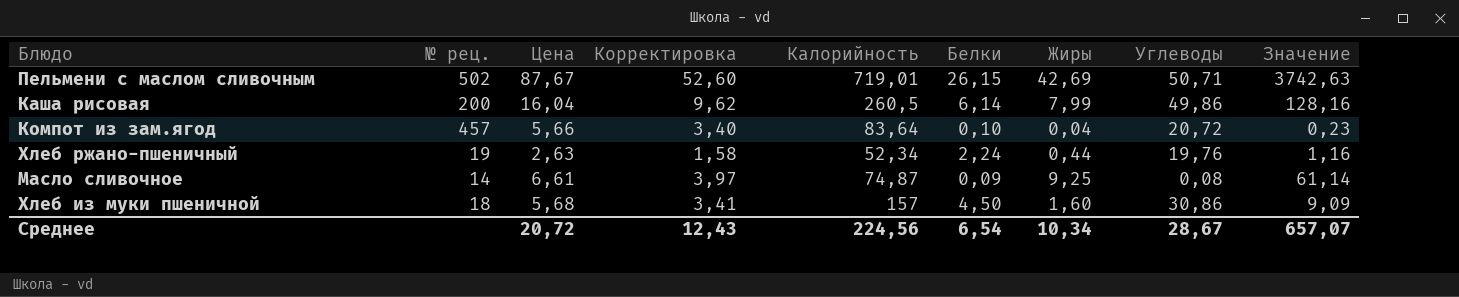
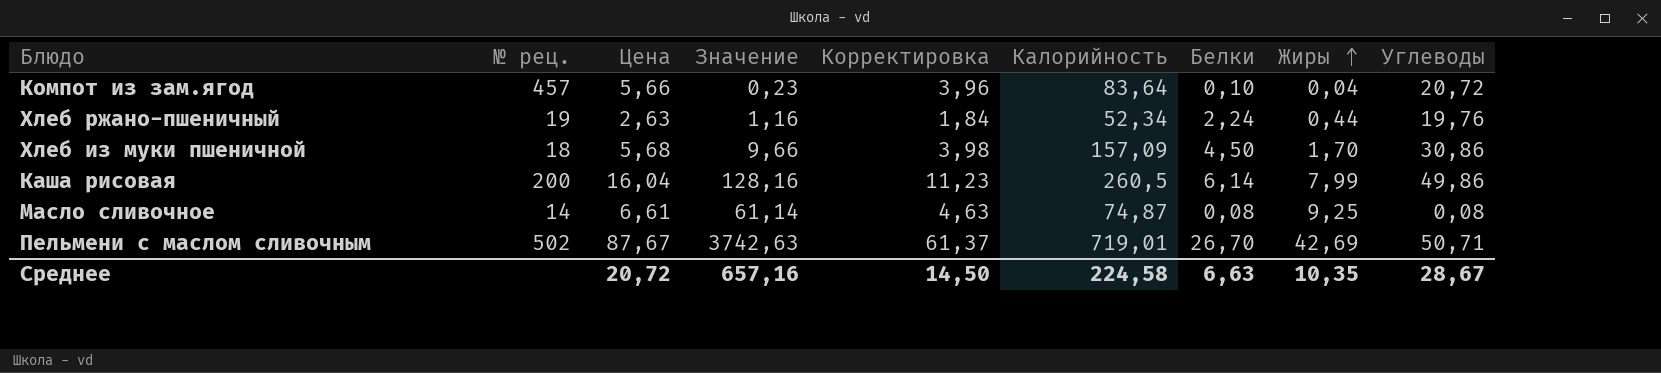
row order: none -> Жиры ascending
column Значение | position: 9 -> 4
column Корректировка | formula: [Цена] * 0,6 -> [Цена] * 0,7
Хлеб из муки пшеничной | Значение: 9,09 -> 9,66
Хлеб из муки пшеничной | Калорийность: 157 -> 157,09
Хлеб из муки пшеничной | Жиры: 1,60 -> 1,70
Масло сливочное | Белки: 0,09 -> 0,08
Пельмени с маслом сливочным | Белки: 26,15 -> 26,70
Среднее | Значение: 657,07 -> 657,16
Среднее | Корректировка: 12,43 -> 14,50
Среднее | Калорийность: 224,56 -> 224,58
Среднее | Белки: 6,54 -> 6,63
Среднее | Жиры: 10,34 -> 10,35

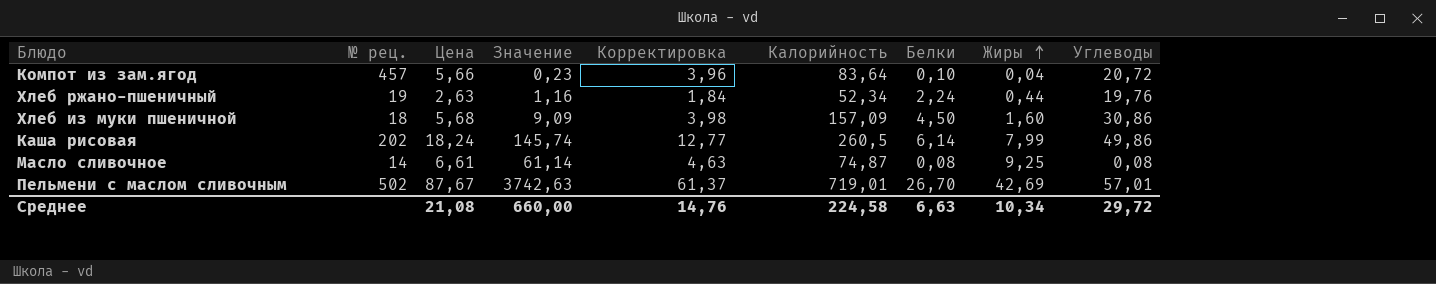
Хлеб из муки пшеничной | Значение: 9,66 -> 9,09
Хлеб из муки пшеничной | Жиры: 1,70 -> 1,60
Каша рисовая | № рец.: 200 -> 202
Каша рисовая | Цена: 16,04 -> 18,24
Каша рисовая | Значение: 128,16 -> 145,74
Каша рисовая | Корректировка: 11,23 -> 12,77
Пельмени с маслом сливочным | Углеводы: 50,71 -> 57,01
Среднее | Цена: 20,72 -> 21,08
Среднее | Значение: 657,16 -> 660,00
Среднее | Корректировка: 14,50 -> 14,76
Среднее | Жиры: 10,35 -> 10,34
Среднее | Углеводы: 28,67 -> 29,72

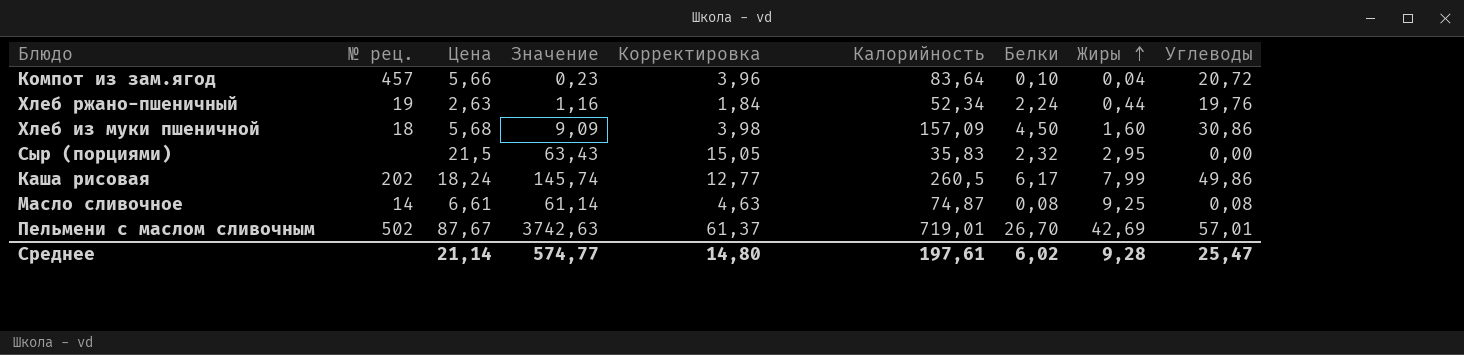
row Сыр (порциями): none -> none | 21,5 | 63,43 | 15,05 | 35,83 | 2,32 | 2,95 | 0,00
Каша рисовая | Белки: 6,14 -> 6,17
Среднее | Цена: 21,08 -> 21,14
Среднее | Значение: 660,00 -> 574,77
Среднее | Корректировка: 14,76 -> 14,80
Среднее | Калорийность: 224,58 -> 197,61
Среднее | Белки: 6,63 -> 6,02
Среднее | Жиры: 10,34 -> 9,28
Среднее | Углеводы: 29,72 -> 25,47

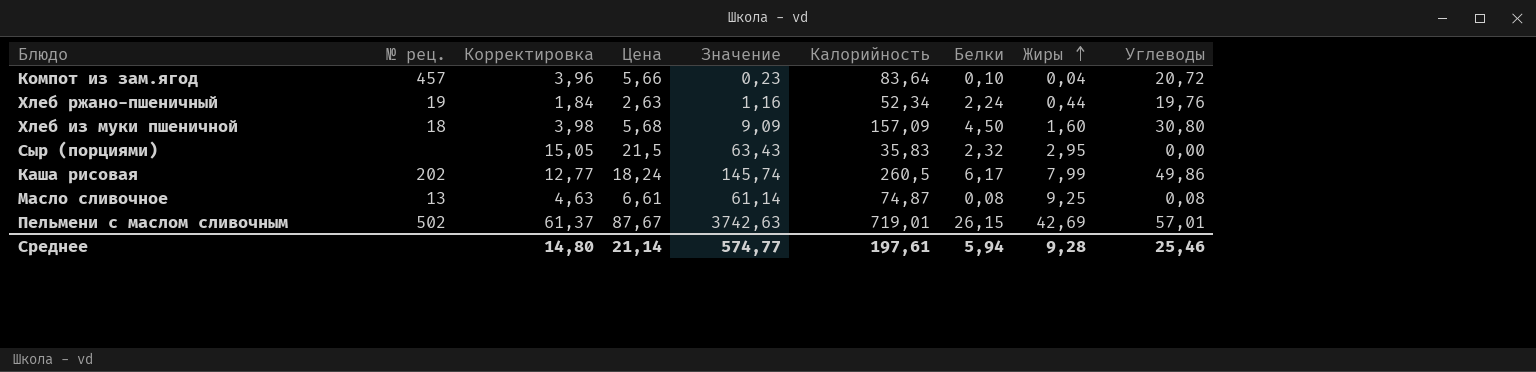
column Корректировка | position: 5 -> 3
Хлеб из муки пшеничной | Углеводы: 30,86 -> 30,80
Масло сливочное | № рец.: 14 -> 13
Пельмени с маслом сливочным | Белки: 26,70 -> 26,15
Среднее | Белки: 6,02 -> 5,94
Среднее | Углеводы: 25,47 -> 25,46

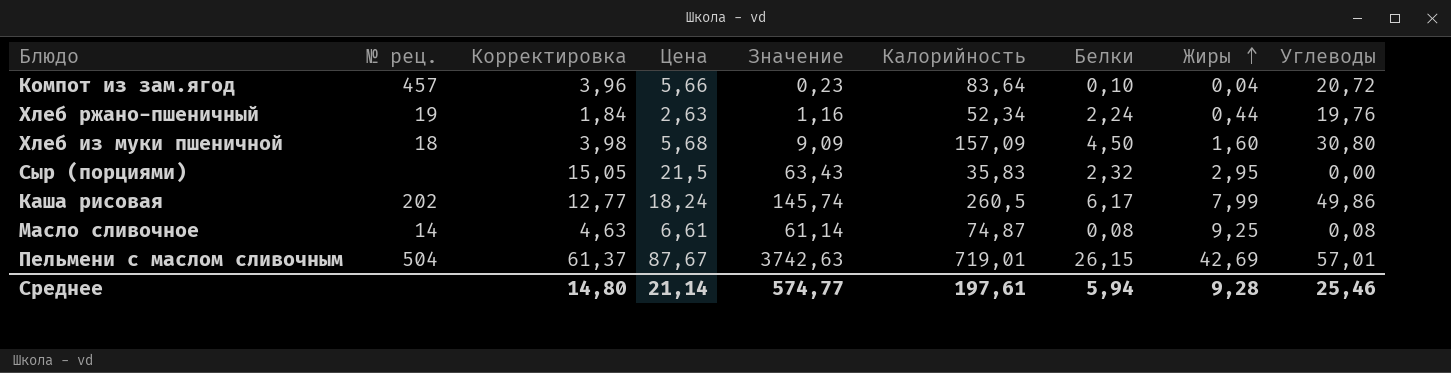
Масло сливочное | № рец.: 13 -> 14
Пельмени с маслом сливочным | № рец.: 502 -> 504

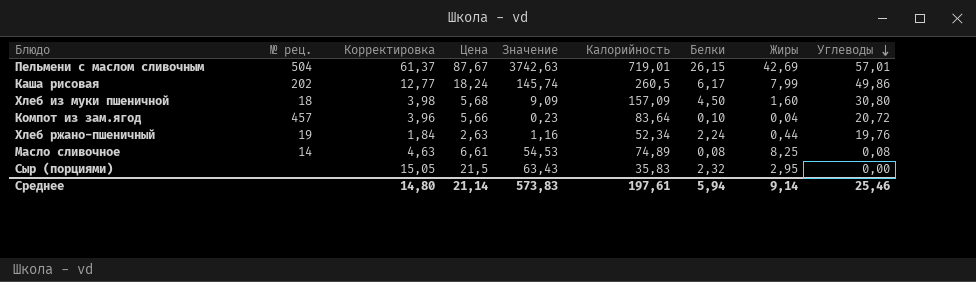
row order: Жиры ascending -> Углеводы descending
Масло сливочное | Значение: 61,14 -> 54,53
Масло сливочное | Калорийность: 74,87 -> 74,89
Масло сливочное | Жиры: 9,25 -> 8,25
Среднее | Значение: 574,77 -> 573,83
Среднее | Жиры: 9,28 -> 9,14

